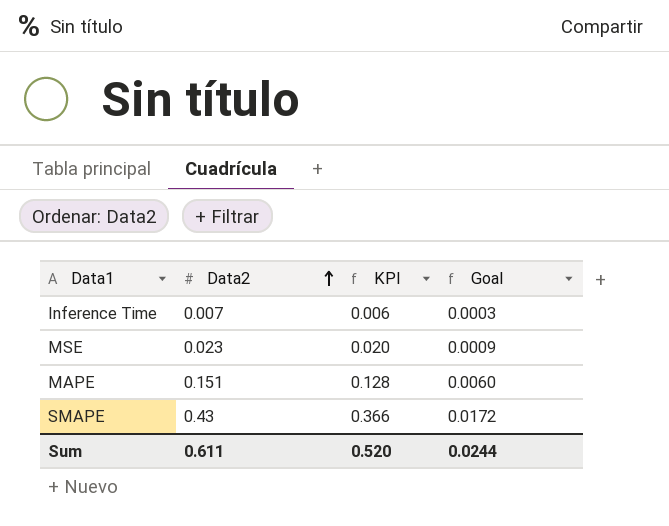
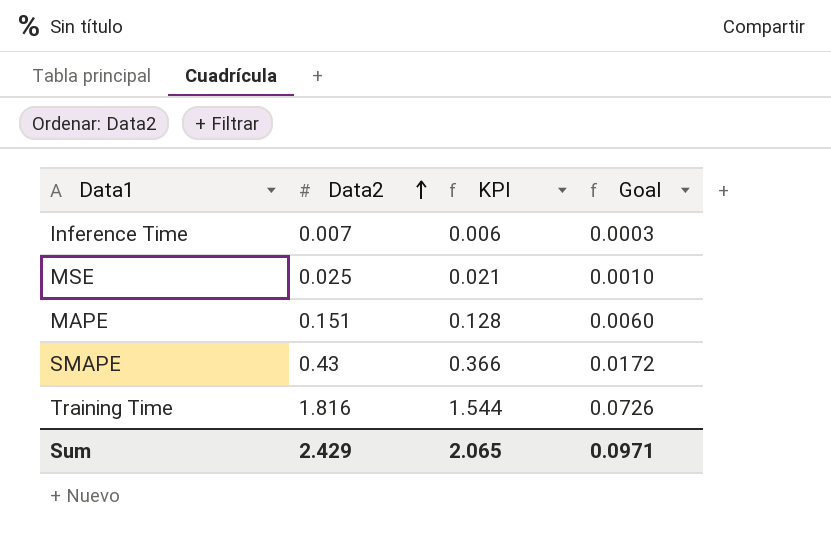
MSE | Data2: 0.023 -> 0.025
MSE | KPI: 0.020 -> 0.021
MSE | Goal: 0.0009 -> 0.0010
row Training Time: none -> 1.816 | 1.544 | 0.0726
Sum | Data2: 0.611 -> 2.429
Sum | KPI: 0.520 -> 2.065
Sum | Goal: 0.0244 -> 0.0971

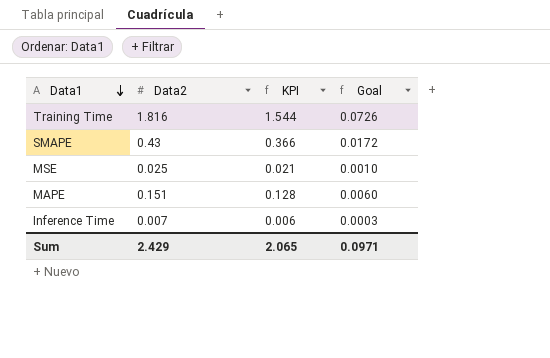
row order: Data2 ascending -> Data1 descending

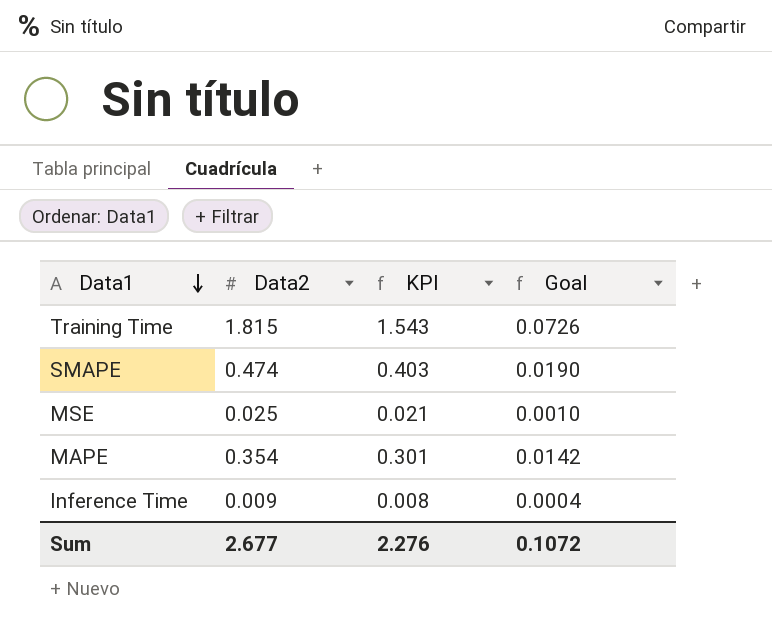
Training Time | Data2: 1.816 -> 1.815
Training Time | KPI: 1.544 -> 1.543
SMAPE | Data2: 0.43 -> 0.474
SMAPE | KPI: 0.366 -> 0.403
SMAPE | Goal: 0.0172 -> 0.0190
MAPE | Data2: 0.151 -> 0.354
MAPE | KPI: 0.128 -> 0.301
MAPE | Goal: 0.0060 -> 0.0142
Inference Time | Data2: 0.007 -> 0.009
Inference Time | KPI: 0.006 -> 0.008
Inference Time | Goal: 0.0003 -> 0.0004
Sum | Data2: 2.429 -> 2.677
Sum | KPI: 2.065 -> 2.276
Sum | Goal: 0.0971 -> 0.1072

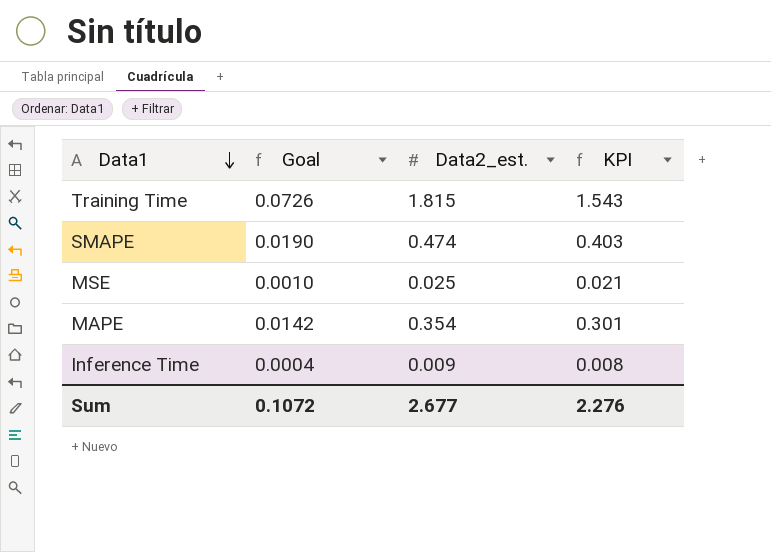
column Goal | position: 4 -> 2
column name: Data2 -> Data2_est.

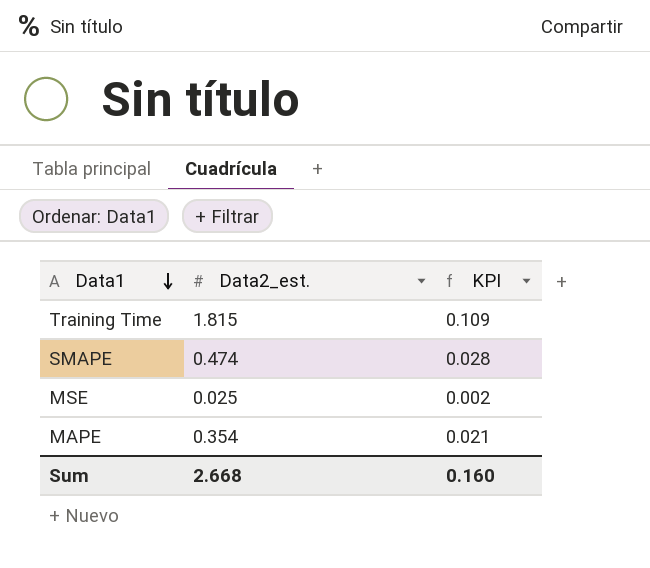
column Goal | formula: [Data2_est.] * 0.04 -> none
column KPI | formula: [Data2_est.] * 0.85 -> [Data2_est.] * 0.06
row Inference Time: 0.0004 | 0.009 | 0.008 -> none
Sum | Data2_est.: 2.677 -> 2.668
Sum | KPI: 2.276 -> 0.160

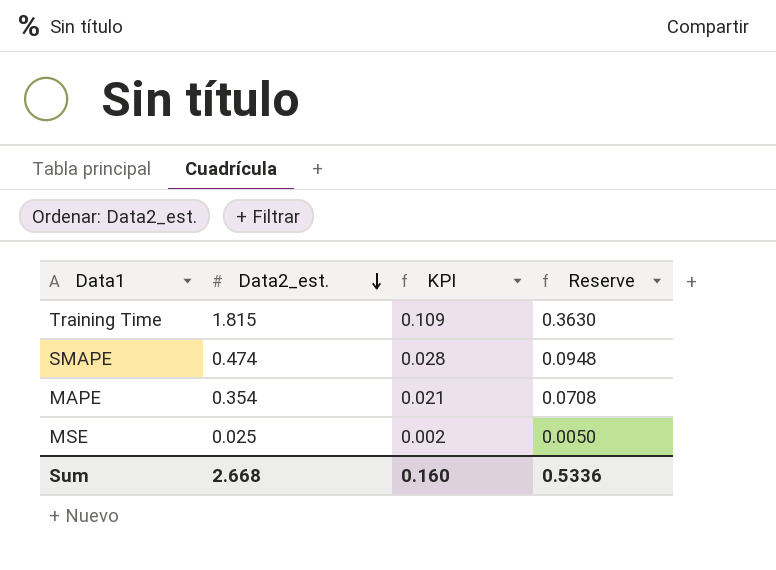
row order: Data1 descending -> Data2_est. descending
column Reserve | formula: none -> [Data2_est.] * 0.2

